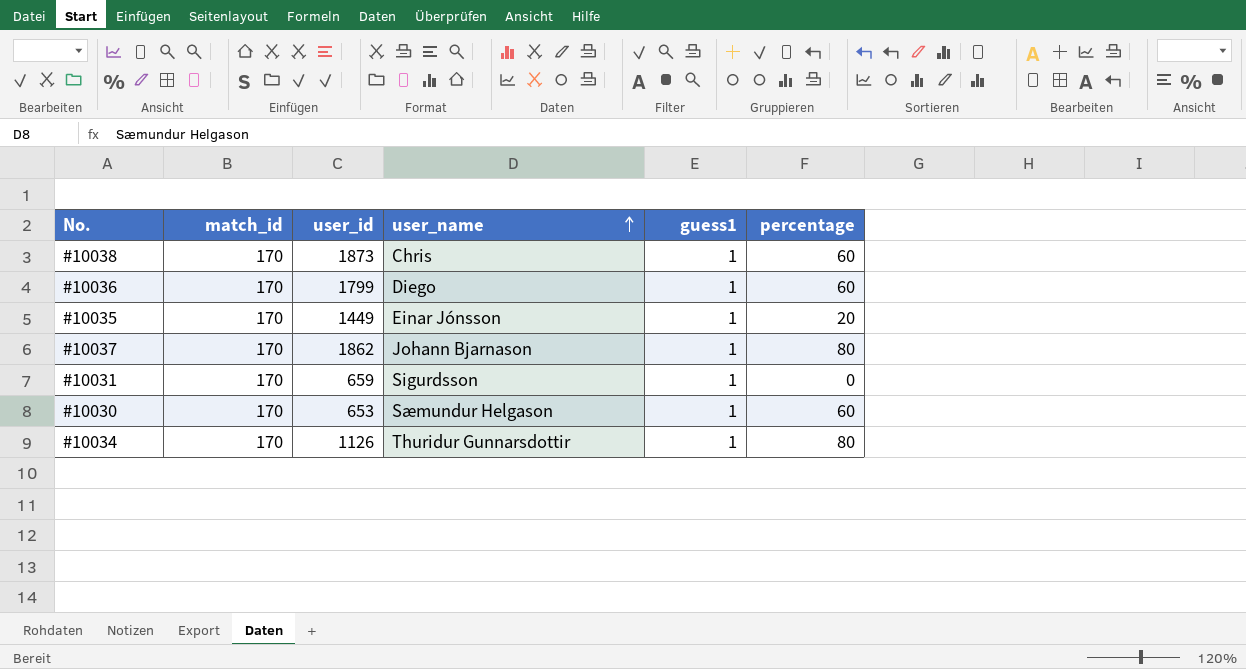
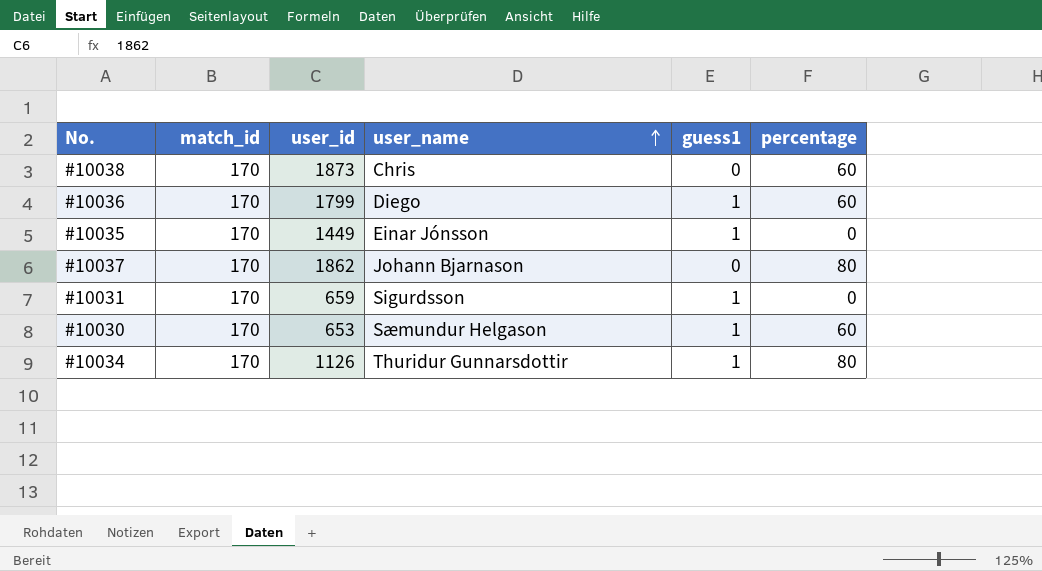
#10038 | guess1: 1 -> 0
#10035 | percentage: 20 -> 0
#10037 | guess1: 1 -> 0

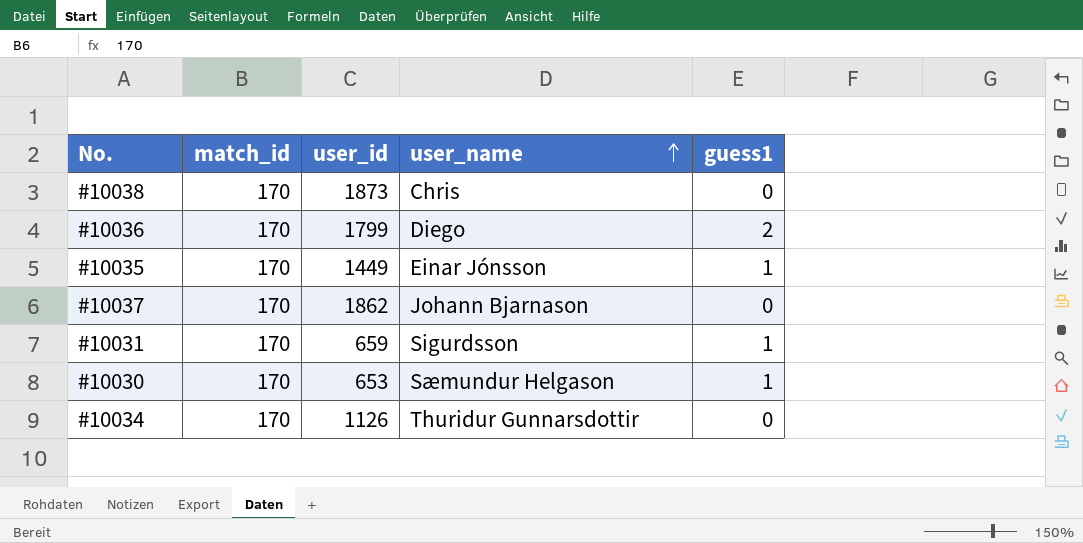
column percentage | position: 6 -> none
#10036 | guess1: 1 -> 2
#10034 | guess1: 1 -> 0

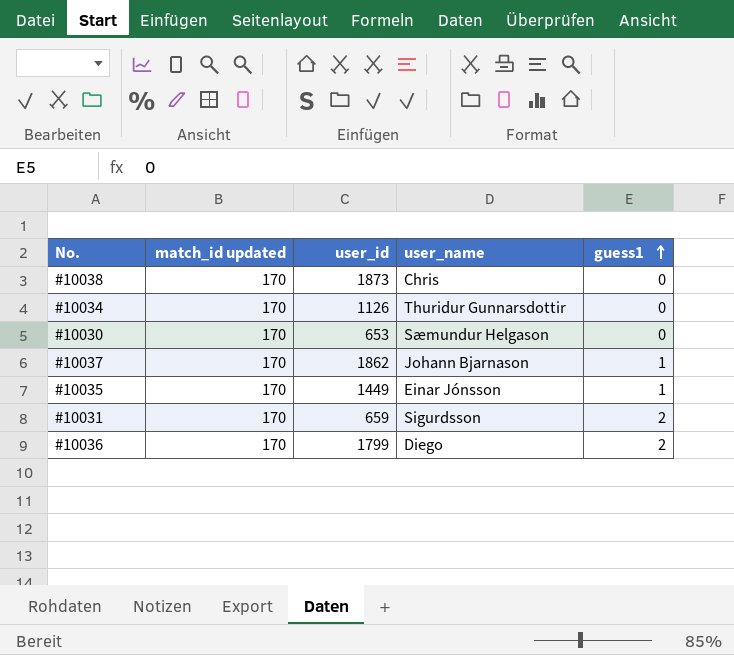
row order: user_name ascending -> guess1 ascending
column name: match_id -> match_id updated
#10030 | guess1: 1 -> 0
#10037 | guess1: 0 -> 1
#10031 | guess1: 1 -> 2

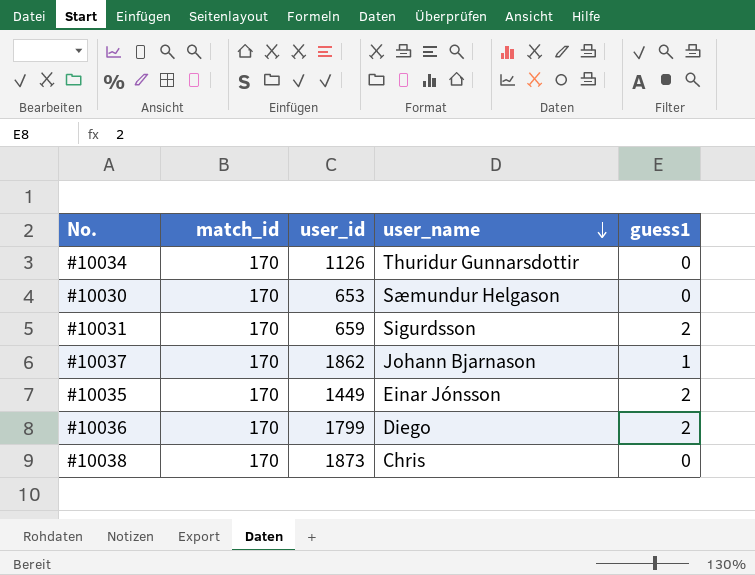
row order: guess1 ascending -> user_name descending
column name: match_id updated -> match_id
#10035 | guess1: 1 -> 2

